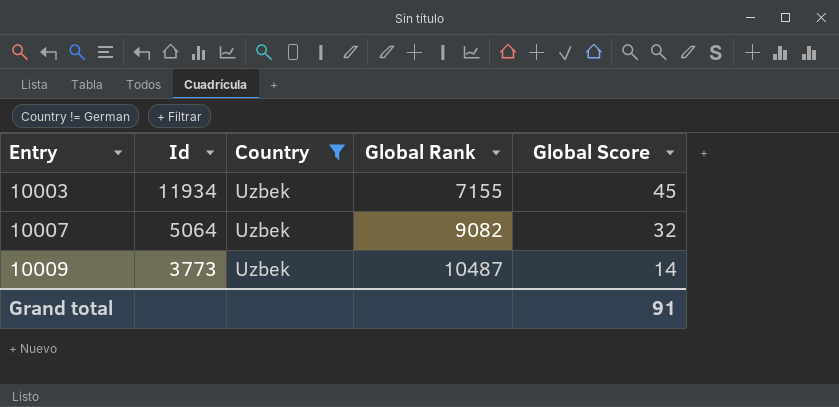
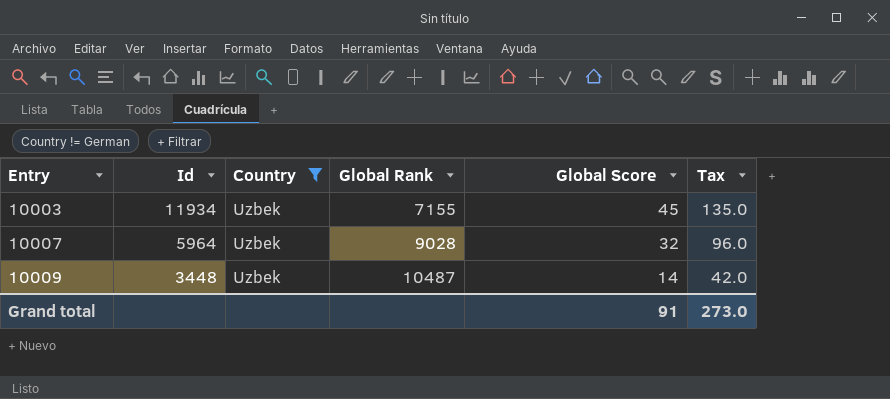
column Tax | formula: none -> [Global Score] * 3
10007 | Id: 5064 -> 5964
10007 | Global Rank: 9082 -> 9028
10009 | Id: 3773 -> 3448

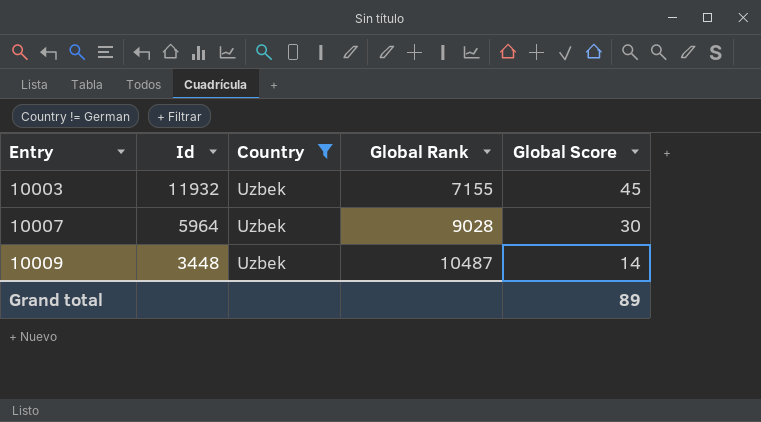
column Tax | formula: [Global Score] * 3 -> none
10003 | Id: 11934 -> 11932
10007 | Global Score: 32 -> 30
Grand total | Global Score: 91 -> 89

